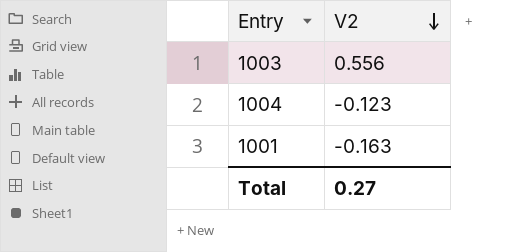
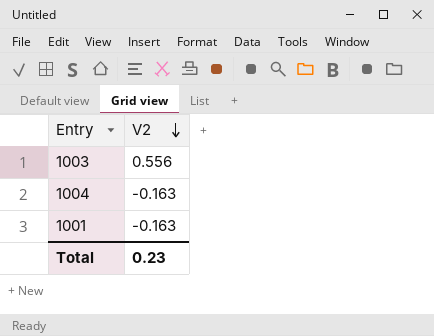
1004 | V2: -0.123 -> -0.163
Total | V2: 0.27 -> 0.23

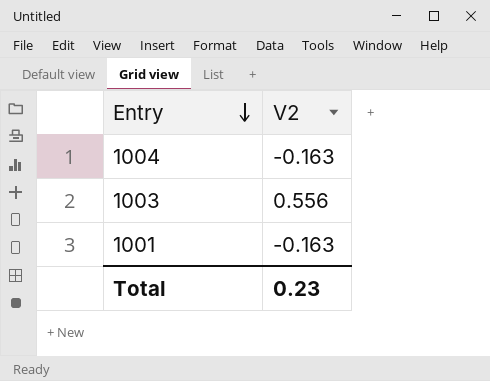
row order: V2 descending -> Entry descending

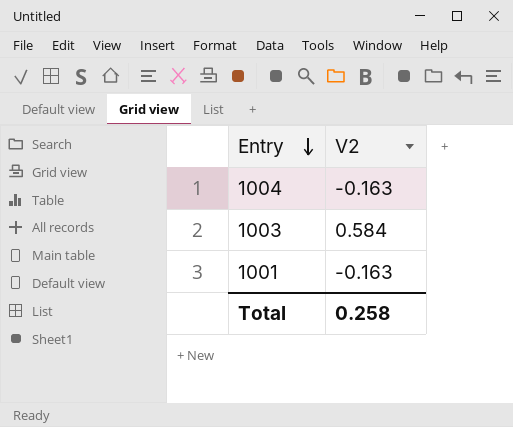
1003 | V2: 0.556 -> 0.584
Total | V2: 0.23 -> 0.258

